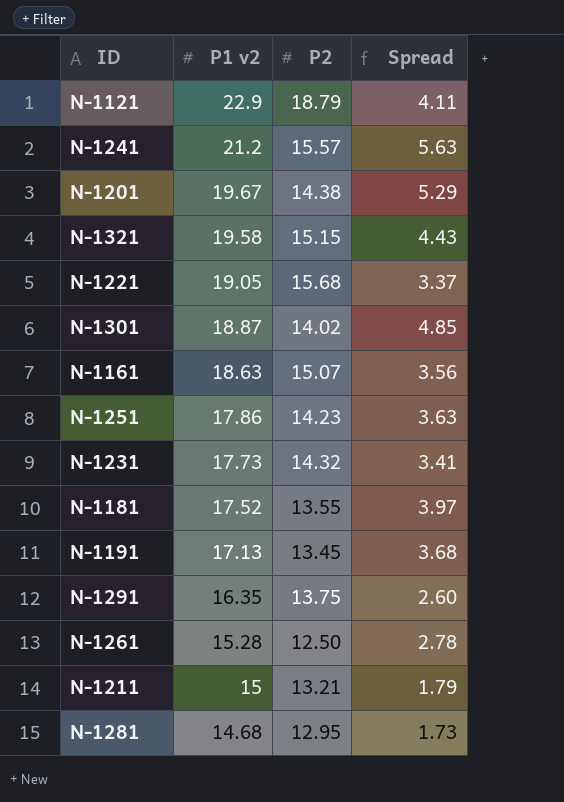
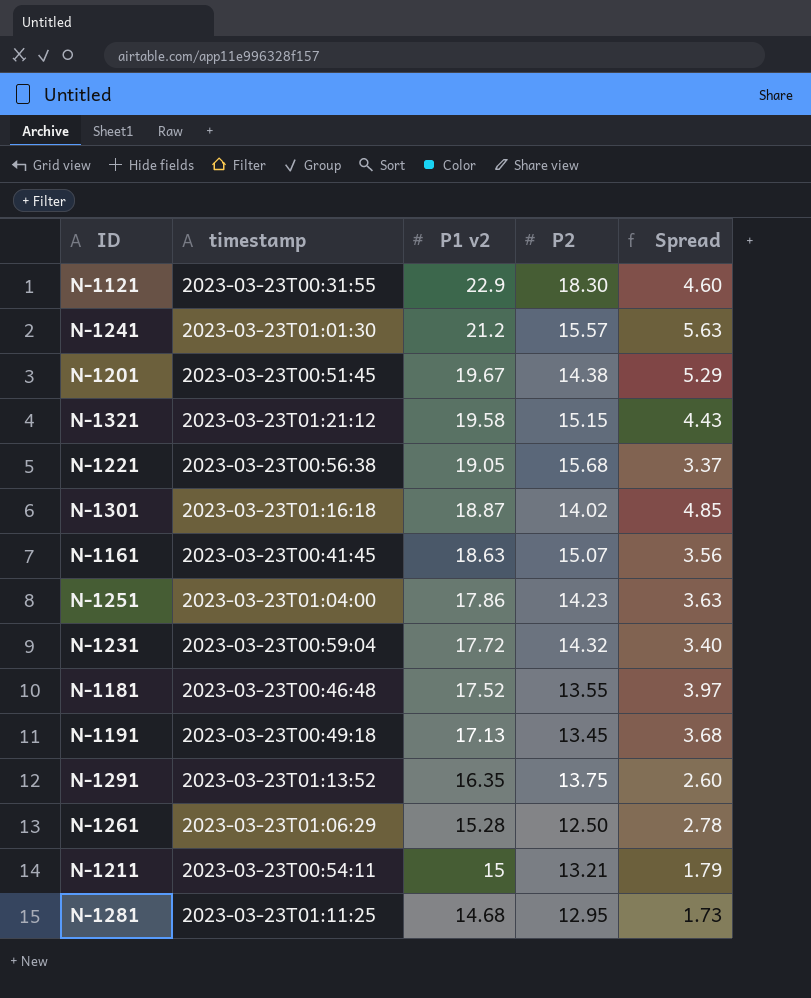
column timestamp | position: none -> 2
N-1121 | P2: 18.79 -> 18.30
N-1121 | Spread: 4.11 -> 4.60
N-1231 | P1 v2: 17.73 -> 17.72
N-1231 | Spread: 3.41 -> 3.40

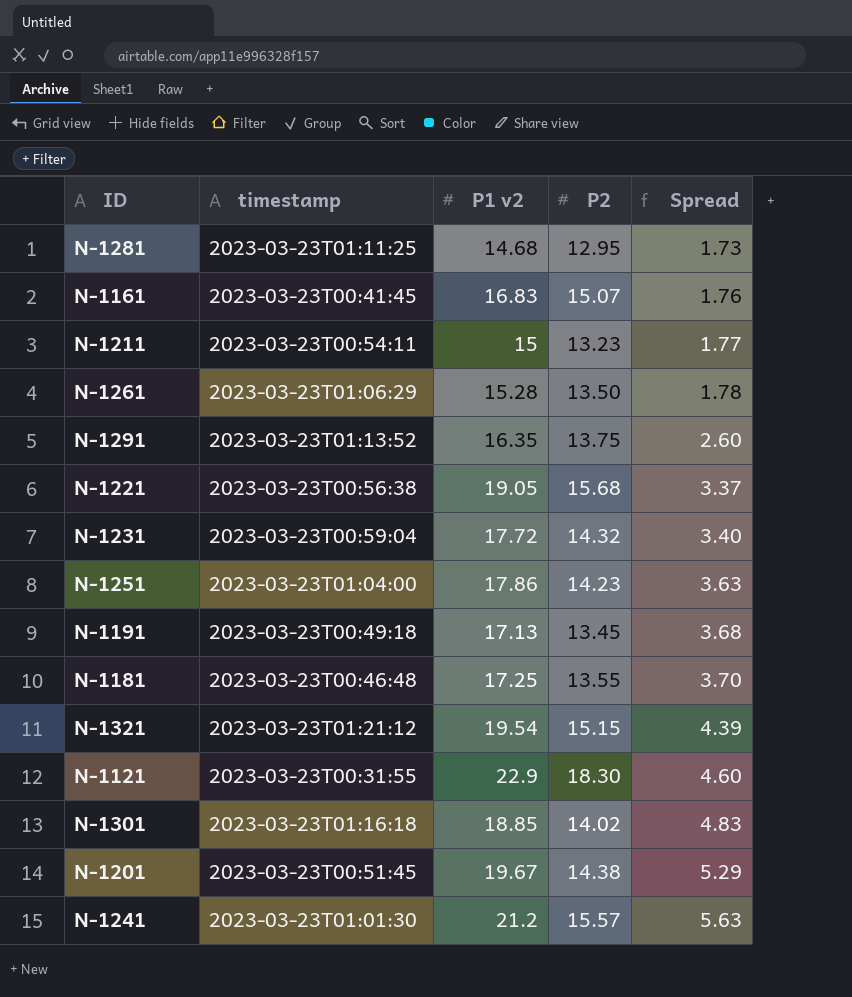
row order: P1 v2 descending -> Spread ascending
N-1161 | P1 v2: 18.63 -> 16.83
N-1161 | Spread: 3.56 -> 1.76
N-1211 | P2: 13.21 -> 13.23
N-1211 | Spread: 1.79 -> 1.77
N-1261 | P2: 12.50 -> 13.50
N-1261 | Spread: 2.78 -> 1.78
N-1181 | P1 v2: 17.52 -> 17.25
N-1181 | Spread: 3.97 -> 3.70
N-1321 | P1 v2: 19.58 -> 19.54
N-1321 | Spread: 4.43 -> 4.39
N-1301 | P1 v2: 18.87 -> 18.85
N-1301 | Spread: 4.85 -> 4.83

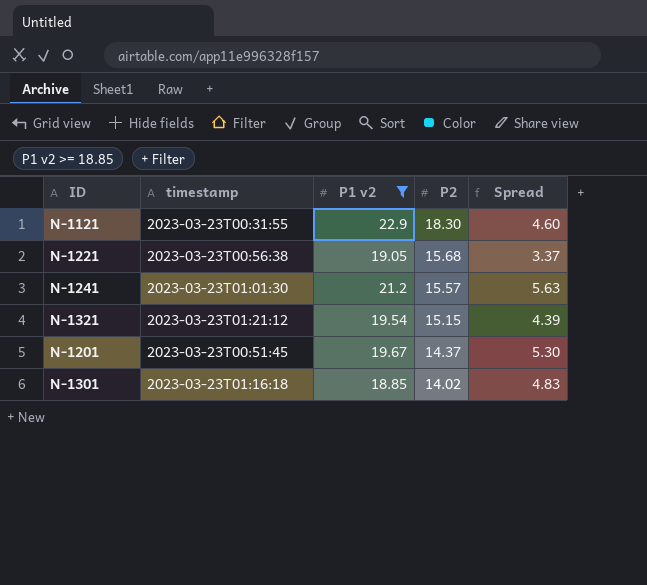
filter: none -> P1 v2 >= 18.85
row order: Spread ascending -> P2 descending
N-1201 | P2: 14.38 -> 14.37
N-1201 | Spread: 5.29 -> 5.30

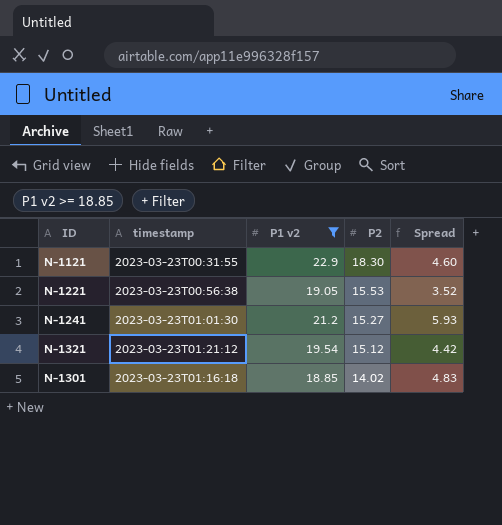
row N-1201: 2023-03-23T00:51:45 | 19.67 | 14.37 | 5.30 -> none
N-1221 | P2: 15.68 -> 15.53
N-1221 | Spread: 3.37 -> 3.52
N-1241 | P2: 15.57 -> 15.27
N-1241 | Spread: 5.63 -> 5.93
N-1321 | P2: 15.15 -> 15.12
N-1321 | Spread: 4.39 -> 4.42

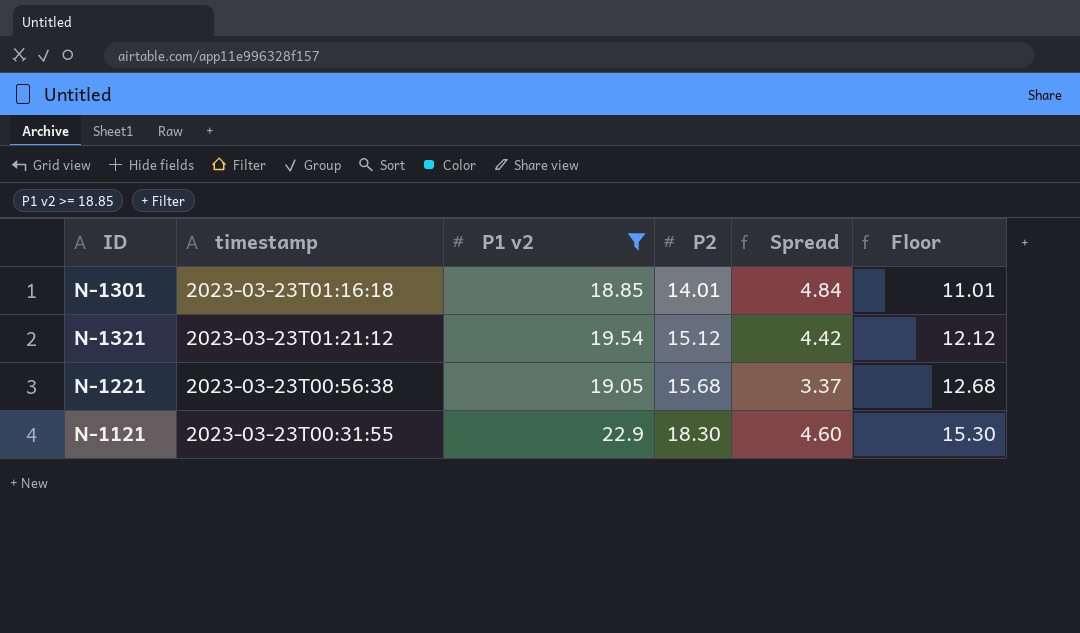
row order: P2 descending -> P2 ascending
column Floor | formula: none -> [P2] - 3
row N-1241: 2023-03-23T01:01:30 | 21.2 | 15.27 | 5.93 -> none
N-1301 | P2: 14.02 -> 14.01
N-1301 | Spread: 4.83 -> 4.84
N-1221 | P2: 15.53 -> 15.68
N-1221 | Spread: 3.52 -> 3.37

